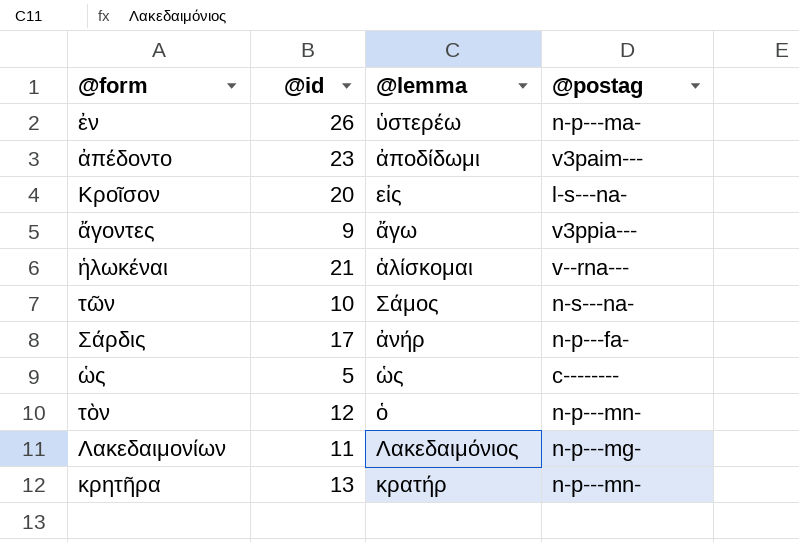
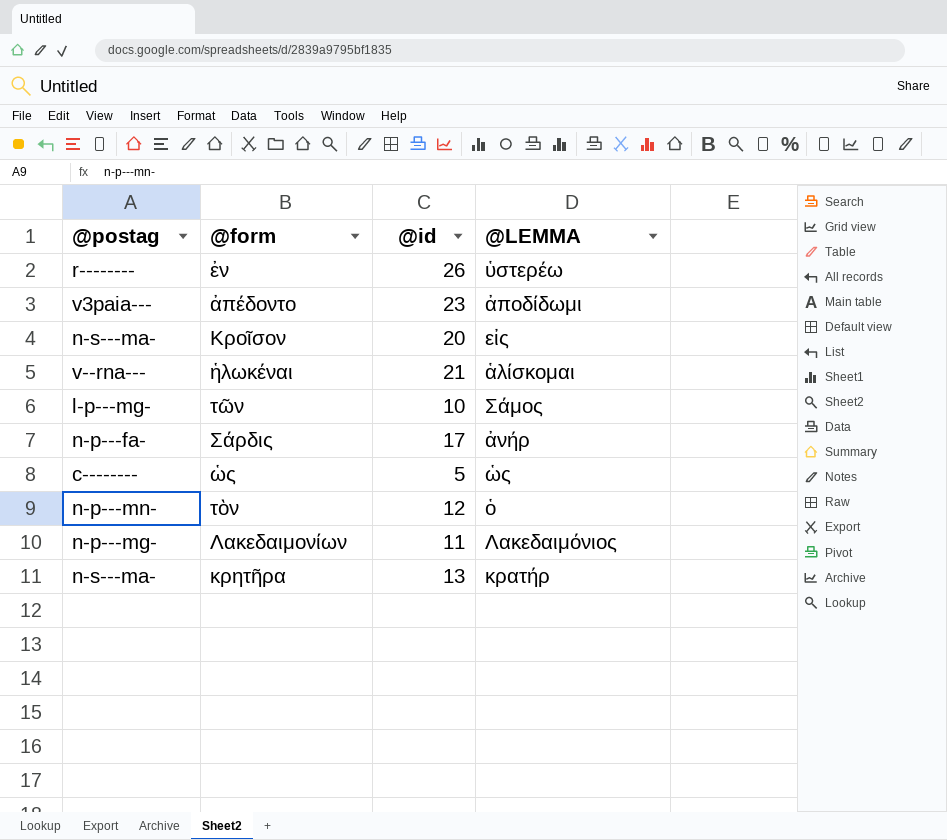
column @postag | position: 4 -> 1
column name: @lemma -> @LEMMA
row ἄγοντες: 9 | ἄγω | v3ppia--- -> none
ἐν | @postag: n-p---ma- -> r--------
ἀπέδοντο | @postag: v3paim--- -> v3paia---
Κροῖσον | @postag: l-s---na- -> n-s---ma-
τῶν | @postag: n-s---na- -> l-p---mg-
κρητῆρα | @postag: n-p---mn- -> n-s---ma-

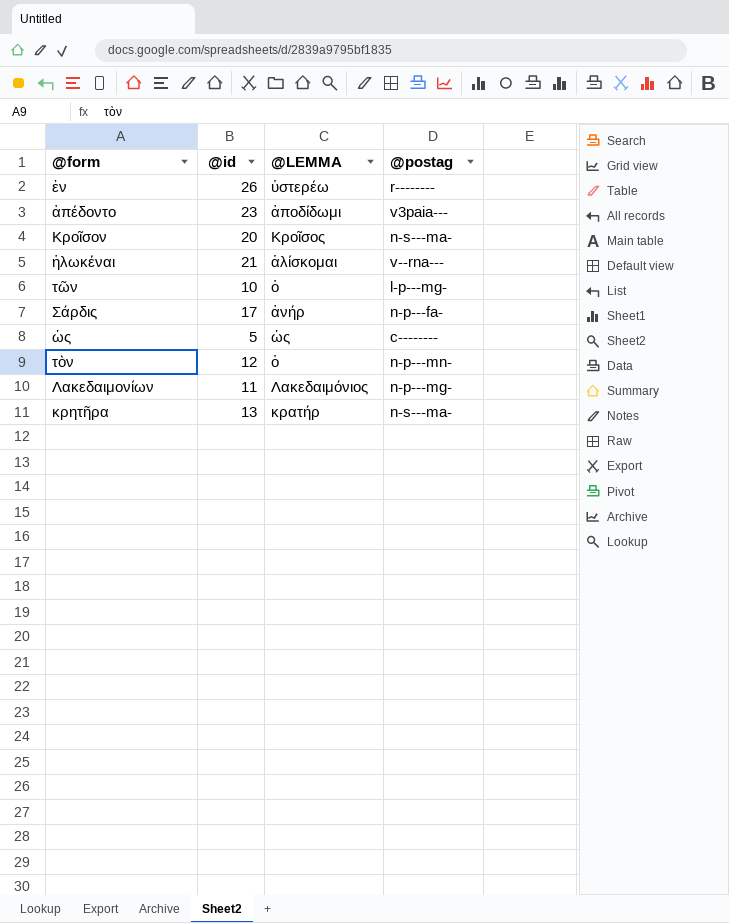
column @postag | position: 1 -> 4
Κροῖσον | @LEMMA: εἰς -> Κροῖσος
τῶν | @LEMMA: Σάμος -> ὁ

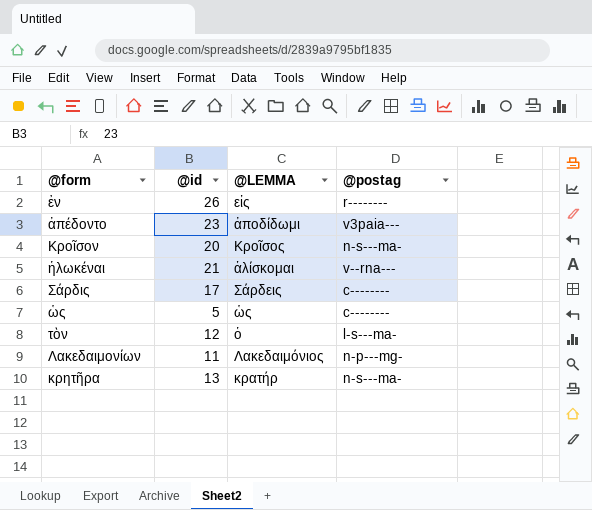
row τῶν: 10 | ὁ | l-p---mg- -> none
ἐν | @LEMMA: ὑστερέω -> εἰς
Σάρδις | @LEMMA: ἀνήρ -> Σάρδεις
Σάρδις | @postag: n-p---fa- -> c--------
τὸν | @postag: n-p---mn- -> l-s---ma-

